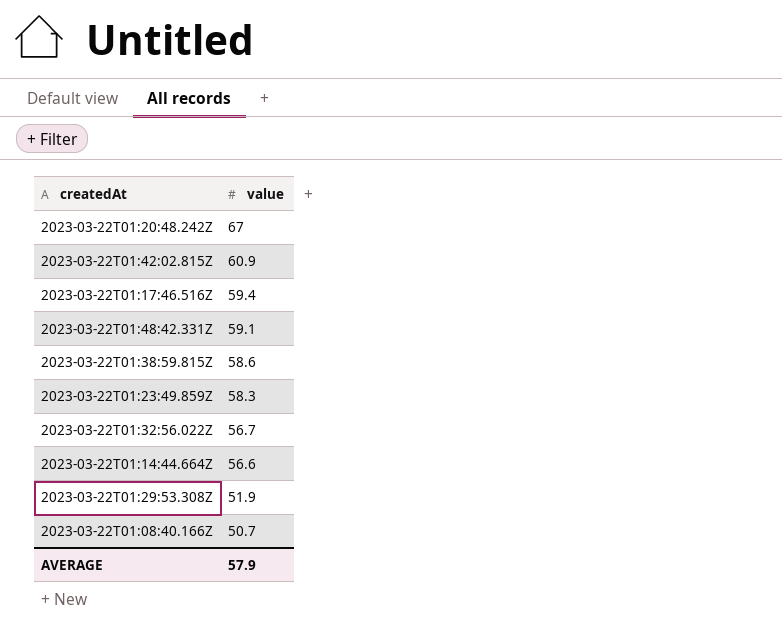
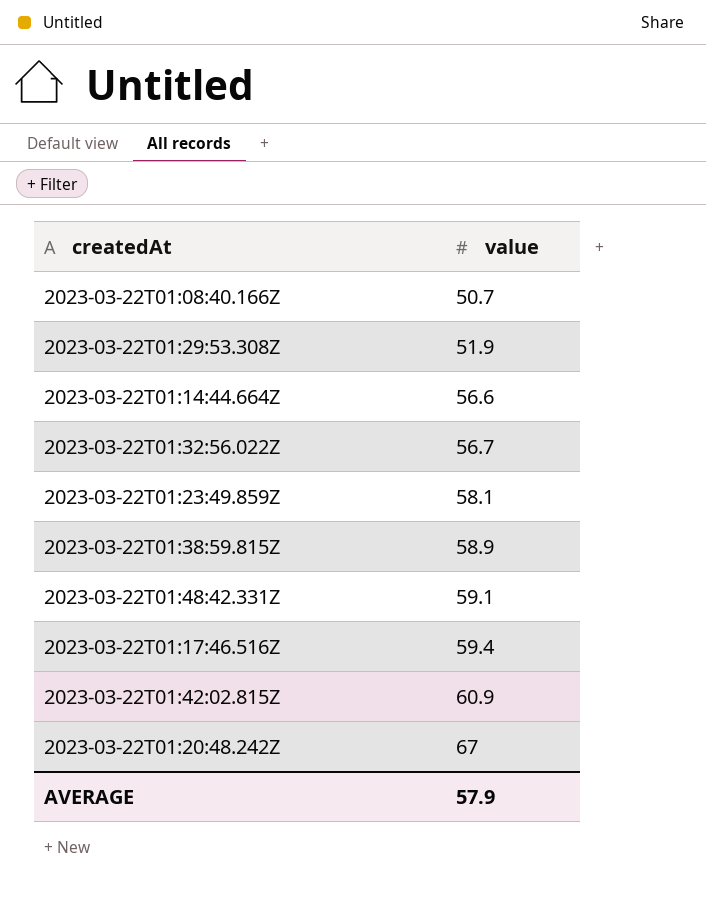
row order: value descending -> value ascending
2023-03-22T01:23:49.859Z | value: 58.3 -> 58.1
2023-03-22T01:38:59.815Z | value: 58.6 -> 58.9

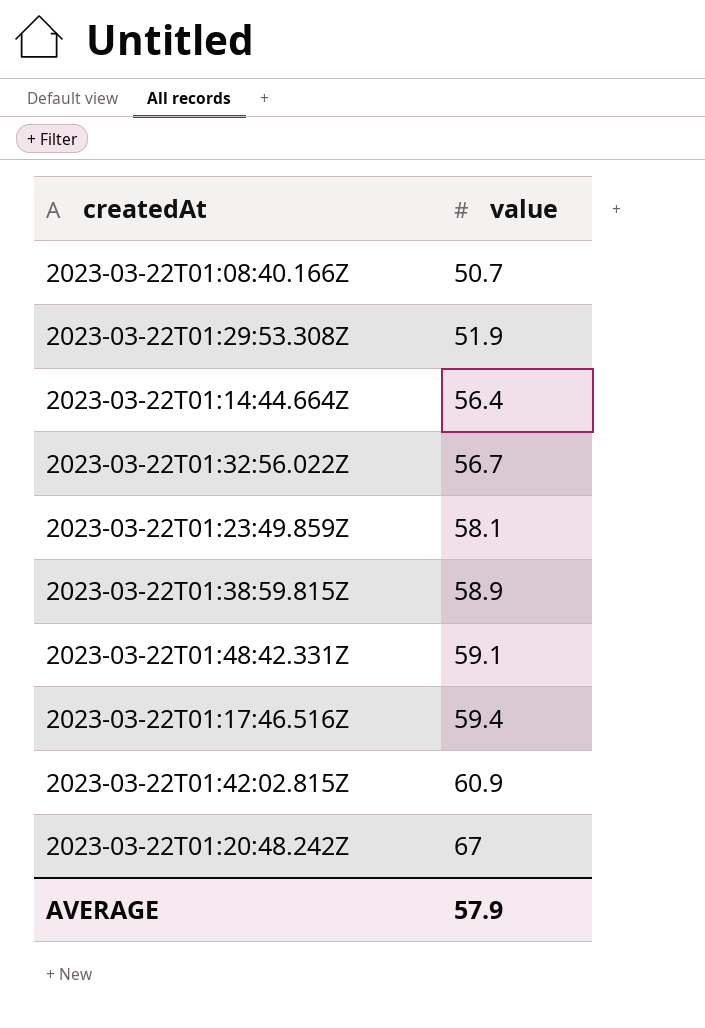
2023-03-22T01:14:44.664Z | value: 56.6 -> 56.4

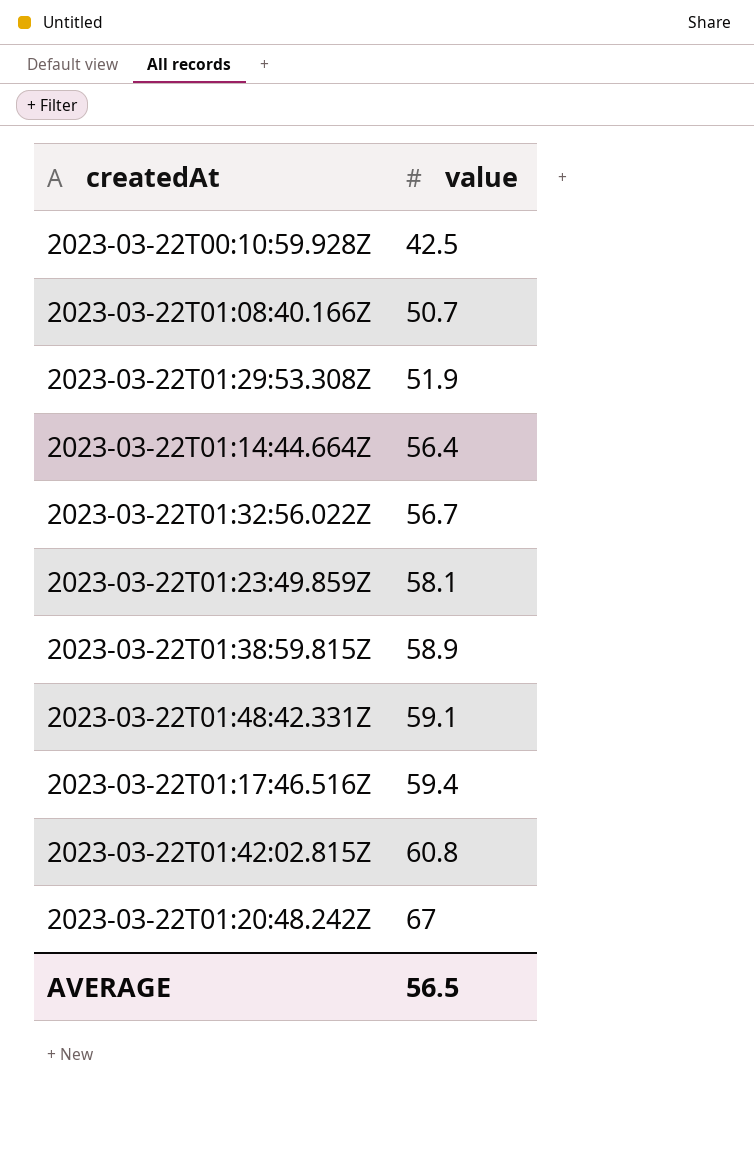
row 2023-03-22T00:10:59.928Z: none -> 42.5
2023-03-22T01:42:02.815Z | value: 60.9 -> 60.8
AVERAGE | value: 57.9 -> 56.5

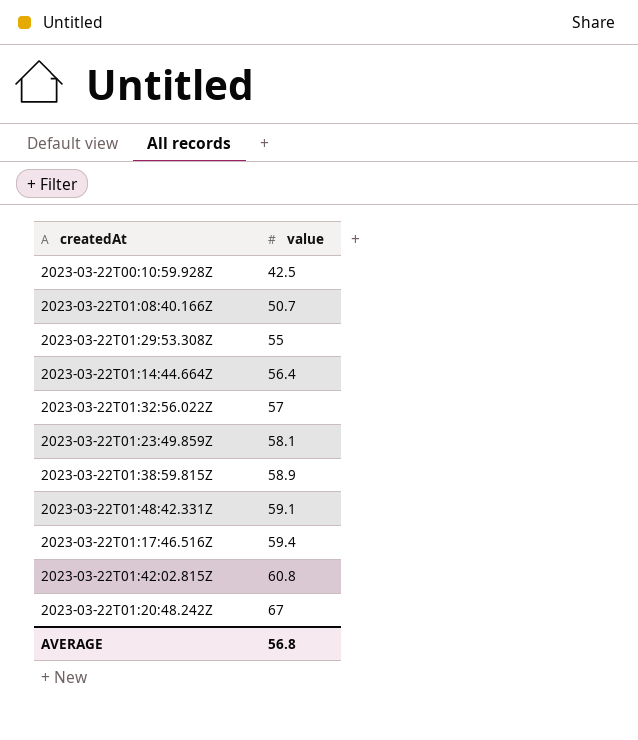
2023-03-22T01:29:53.308Z | value: 51.9 -> 55
2023-03-22T01:32:56.022Z | value: 56.7 -> 57
AVERAGE | value: 56.5 -> 56.8

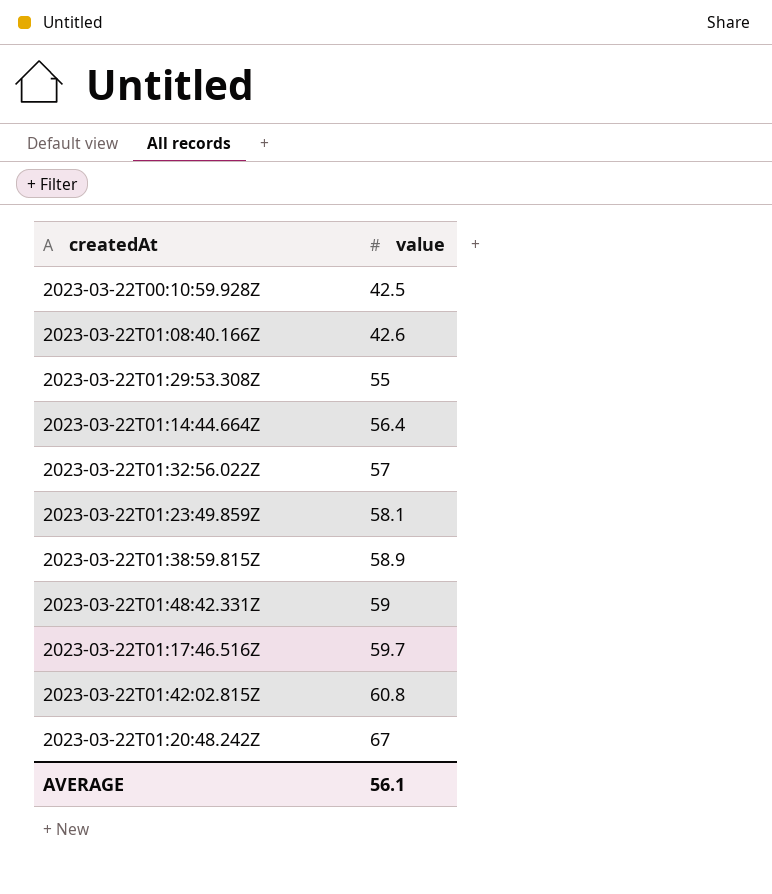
2023-03-22T01:08:40.166Z | value: 50.7 -> 42.6
2023-03-22T01:48:42.331Z | value: 59.1 -> 59
2023-03-22T01:17:46.516Z | value: 59.4 -> 59.7
AVERAGE | value: 56.8 -> 56.1

